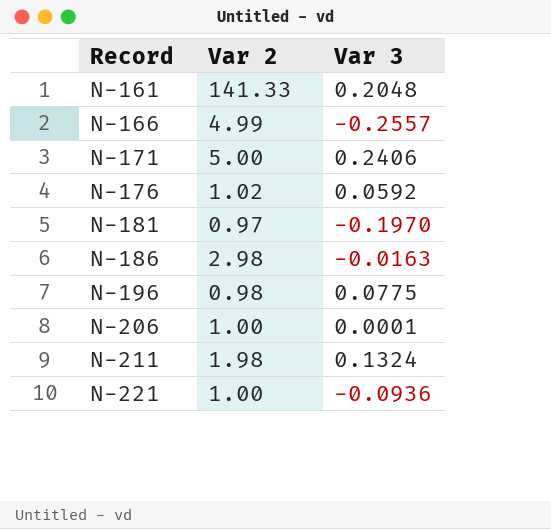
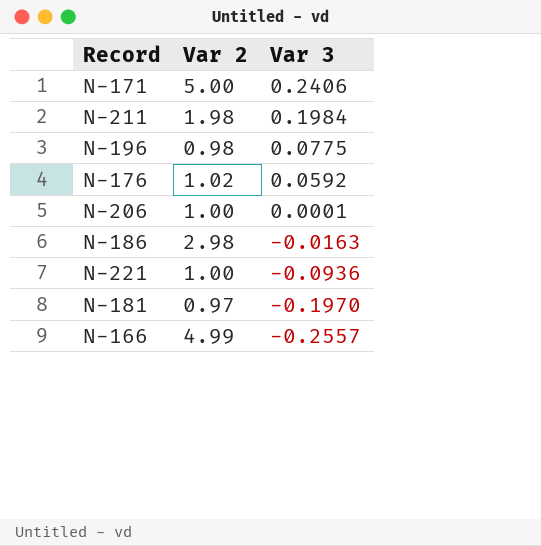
row order: Record ascending -> Var 3 descending
row N-161: 141.33 | 0.2048 -> none
N-211 | Var 3: 0.1324 -> 0.1984

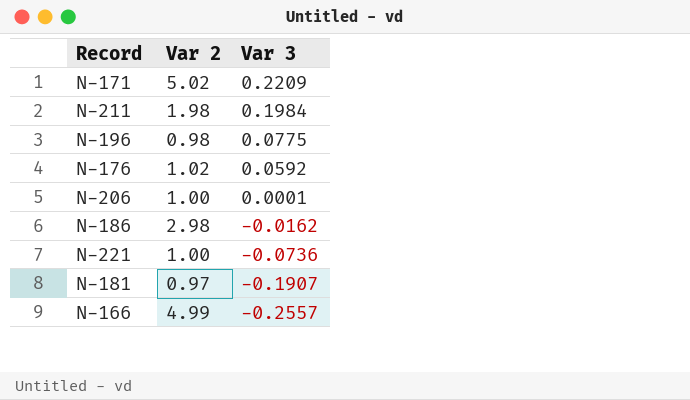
N-171 | Var 2: 5.00 -> 5.02
N-171 | Var 3: 0.2406 -> 0.2209
N-186 | Var 3: -0.0163 -> -0.0162
N-221 | Var 3: -0.0936 -> -0.0736
N-181 | Var 3: -0.1970 -> -0.1907

